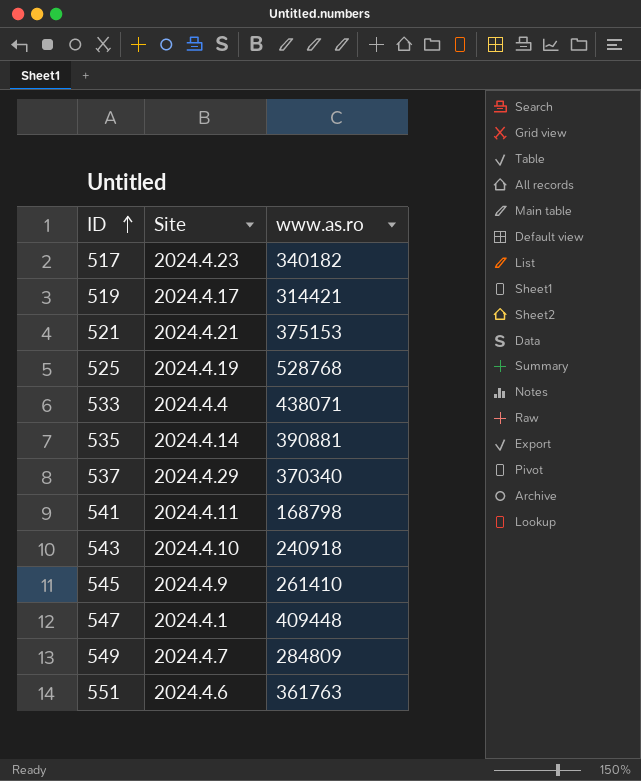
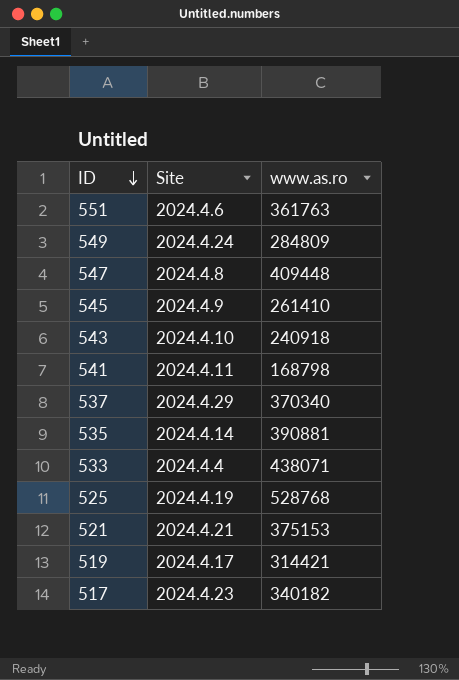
row order: ID ascending -> ID descending
549 | Site: 2024.4.7 -> 2024.4.24
547 | Site: 2024.4.1 -> 2024.4.8

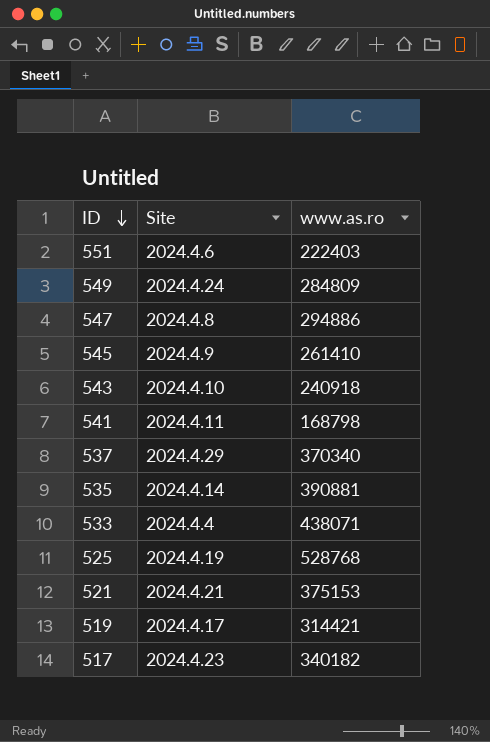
551 | www.as.ro: 361763 -> 222403
547 | www.as.ro: 409448 -> 294886

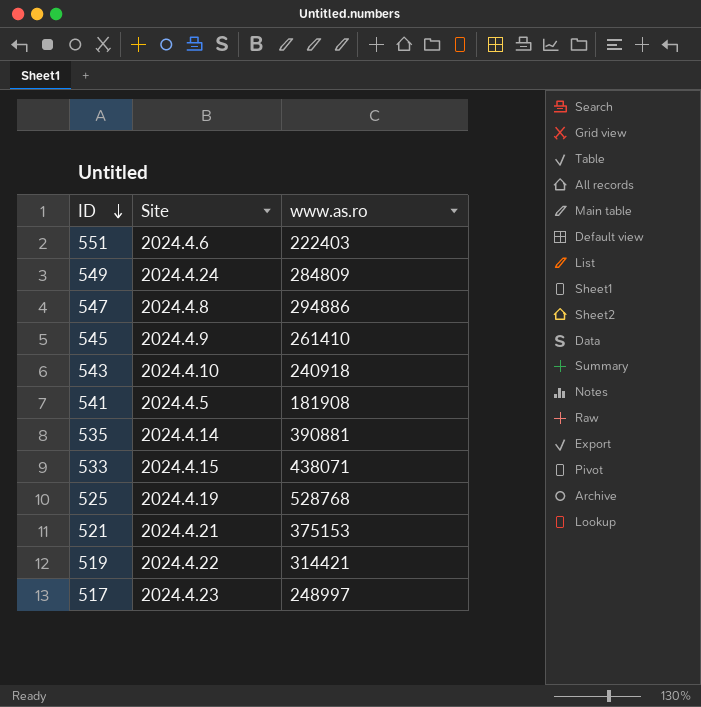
row 537: 2024.4.29 | 370340 -> none
541 | Site: 2024.4.11 -> 2024.4.5
541 | www.as.ro: 168798 -> 181908
533 | Site: 2024.4.4 -> 2024.4.15
519 | Site: 2024.4.17 -> 2024.4.22
517 | www.as.ro: 340182 -> 248997

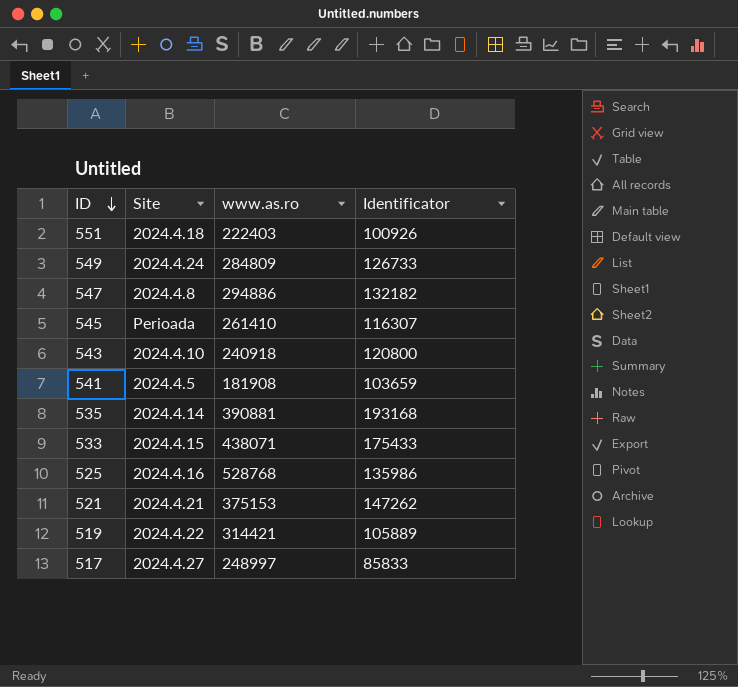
column Identificator | position: none -> 4
551 | Site: 2024.4.6 -> 2024.4.18
545 | Site: 2024.4.9 -> Perioada
525 | Site: 2024.4.19 -> 2024.4.16
517 | Site: 2024.4.23 -> 2024.4.27

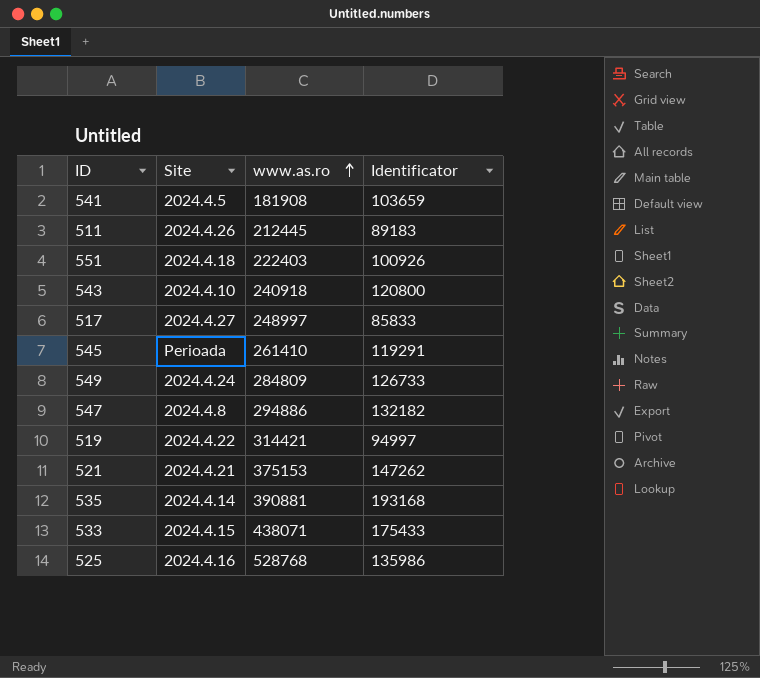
row order: ID descending -> www.as.ro ascending
row 511: none -> 2024.4.26 | 212445 | 89183
545 | Identificator: 116307 -> 119291
519 | Identificator: 105889 -> 94997

